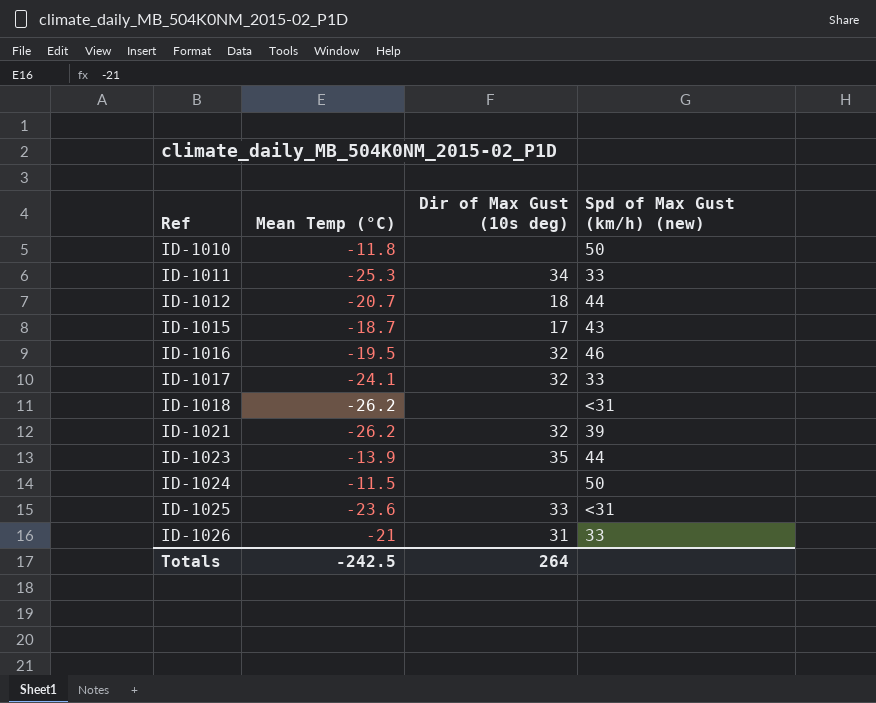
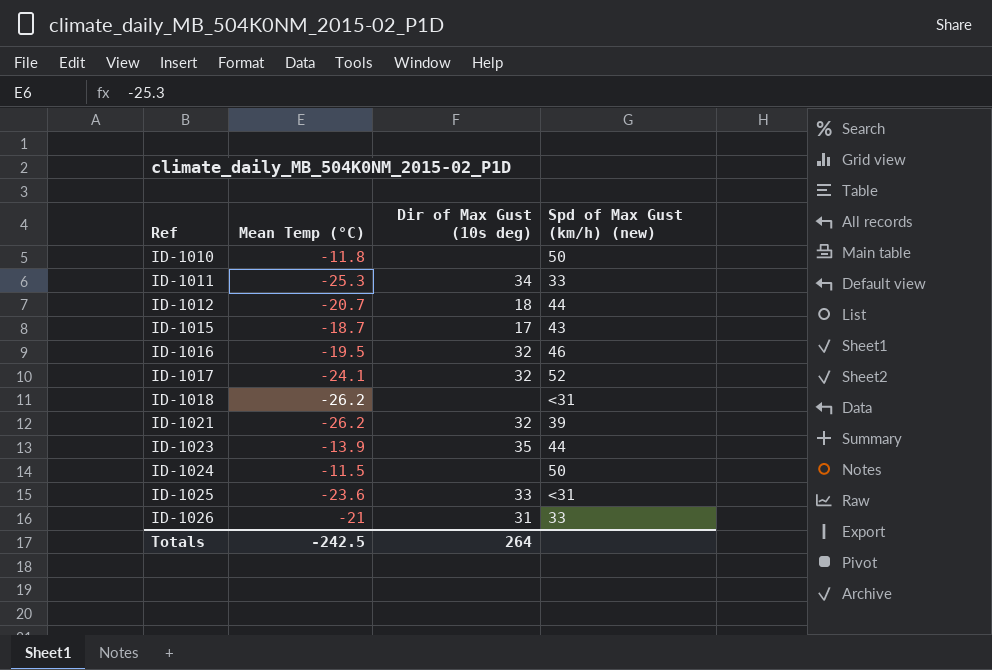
ID-1017 | Spd of Max Gust (km/h) (new): 33 -> 52

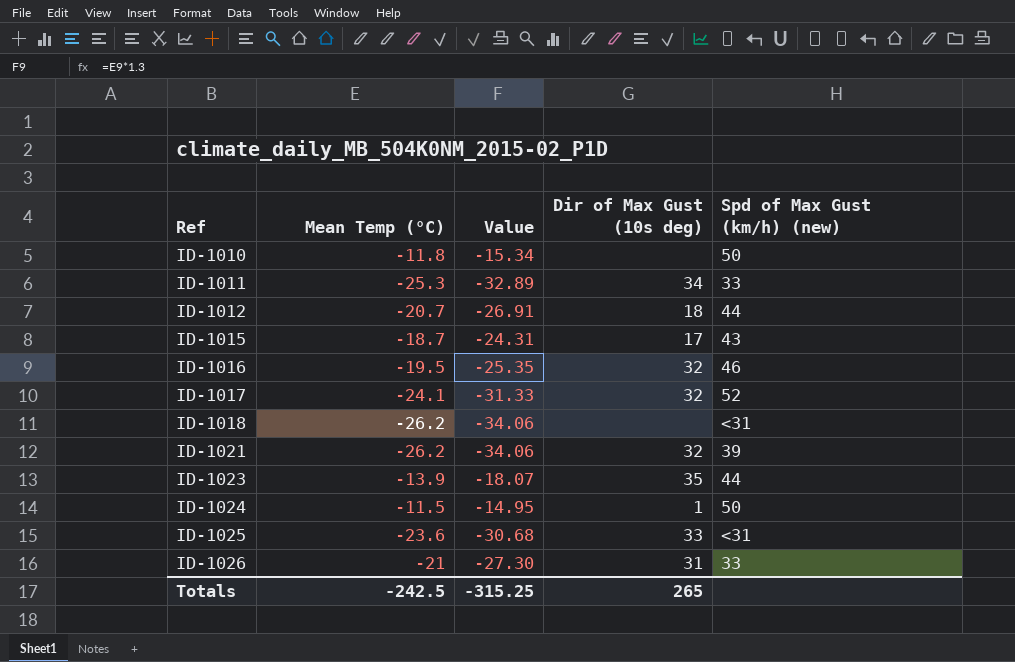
column Value | formula: none -> [Mean Temp (°C)] * 1.3
ID-1024 | Dir of Max Gust (10s deg): none -> 1
Totals | Dir of Max Gust (10s deg): 264 -> 265

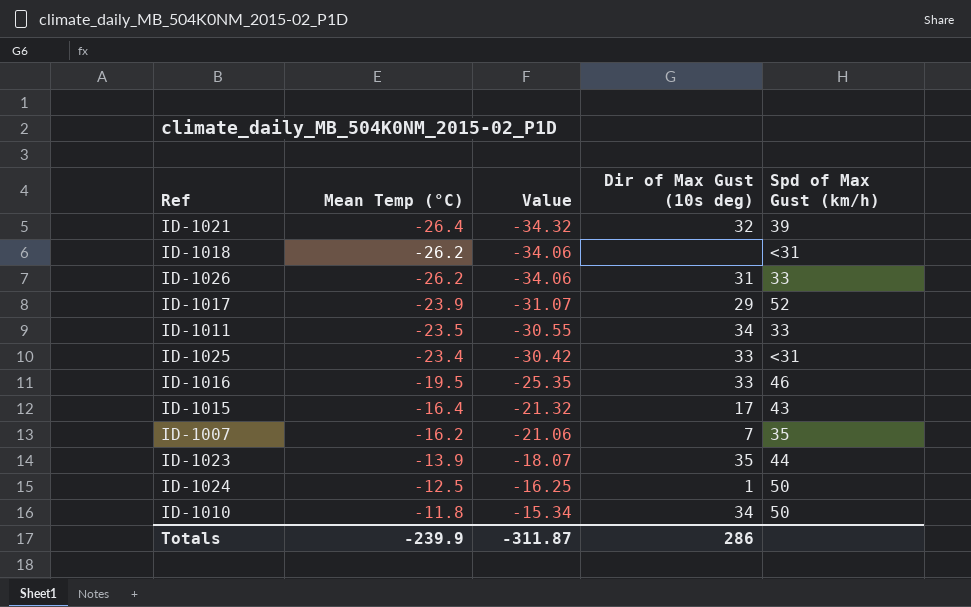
row order: Ref ascending -> Mean Temp (°C) ascending
column name: Spd of Max Gust (km/h) (new) -> Spd of Max Gust (km/h)
row ID-1012: -20.7 | -26.91 | 18 | 44 -> none
ID-1021 | Mean Temp (°C): -26.2 -> -26.4
ID-1021 | Value: -34.06 -> -34.32
ID-1026 | Mean Temp (°C): -21 -> -26.2
ID-1026 | Value: -27.30 -> -34.06
ID-1017 | Mean Temp (°C): -24.1 -> -23.9
ID-1017 | Value: -31.33 -> -31.07
ID-1017 | Dir of Max Gust (10s deg): 32 -> 29
ID-1011 | Mean Temp (°C): -25.3 -> -23.5
ID-1011 | Value: -32.89 -> -30.55
ID-1025 | Mean Temp (°C): -23.6 -> -23.4
ID-1025 | Value: -30.68 -> -30.42
ID-1016 | Dir of Max Gust (10s deg): 32 -> 33
ID-1015 | Mean Temp (°C): -18.7 -> -16.4
ID-1015 | Value: -24.31 -> -21.32
row ID-1007: none -> -16.2 | -21.06 | 7 | 35
ID-1024 | Mean Temp (°C): -11.5 -> -12.5
ID-1024 | Value: -14.95 -> -16.25
ID-1010 | Dir of Max Gust (10s deg): none -> 34
Totals | Mean Temp (°C): -242.5 -> -239.9
Totals | Value: -315.25 -> -311.87
Totals | Dir of Max Gust (10s deg): 265 -> 286

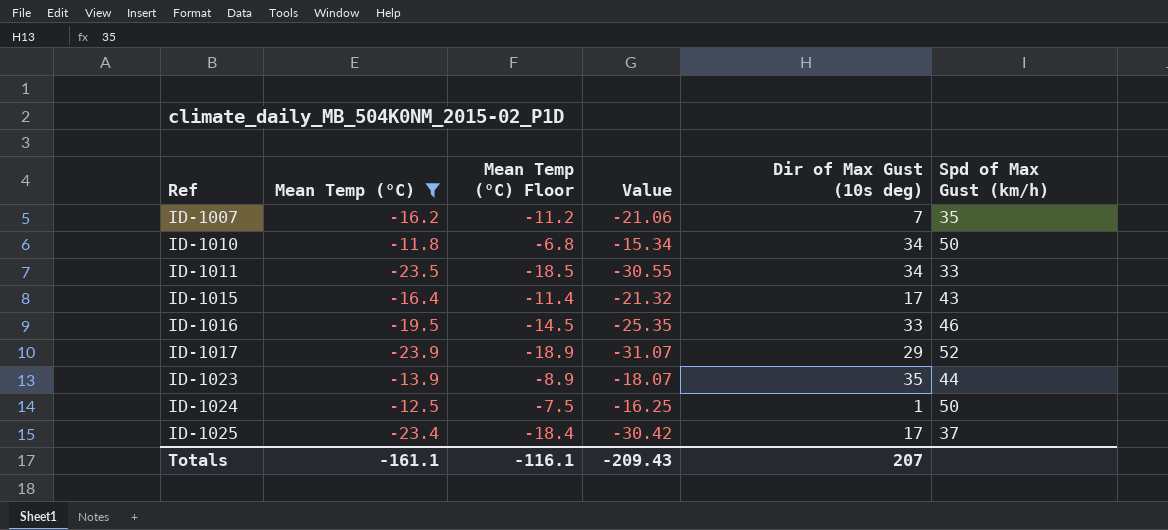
filter: none -> Mean Temp (°C) >= -23.9
row order: Mean Temp (°C) ascending -> Ref ascending
column Mean Temp (°C) Floor | formula: none -> [Mean Temp (°C)] + 5
ID-1025 | Dir of Max Gust (10s deg): 33 -> 17
ID-1025 | Spd of Max Gust (km/h): <31 -> 37
Totals | Mean Temp (°C): -239.9 -> -161.1
Totals | Value: -311.87 -> -209.43
Totals | Dir of Max Gust (10s deg): 286 -> 207

